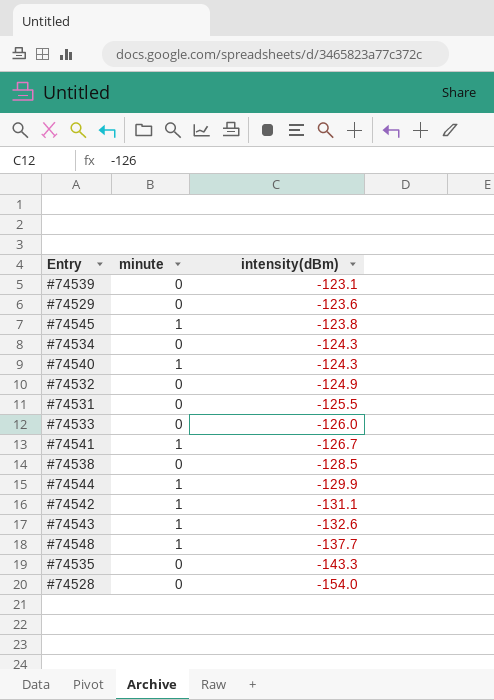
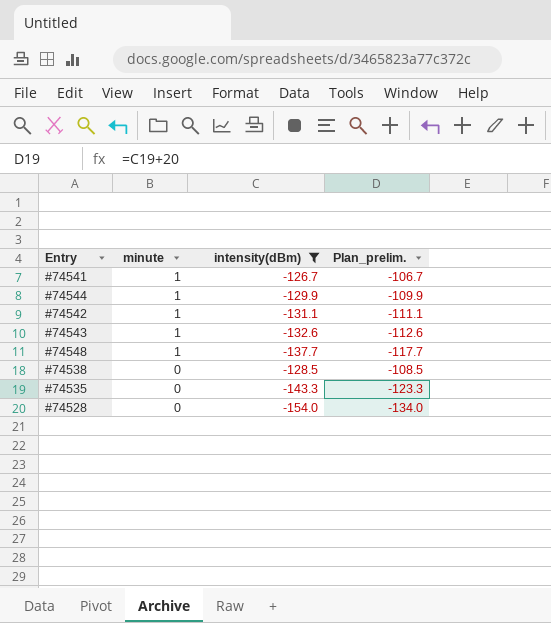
filter: none -> intensity(dBm) <= -126.7
row order: intensity(dBm) descending -> minute descending
column Plan_prelim. | formula: none -> [intensity(dBm)] + 20

